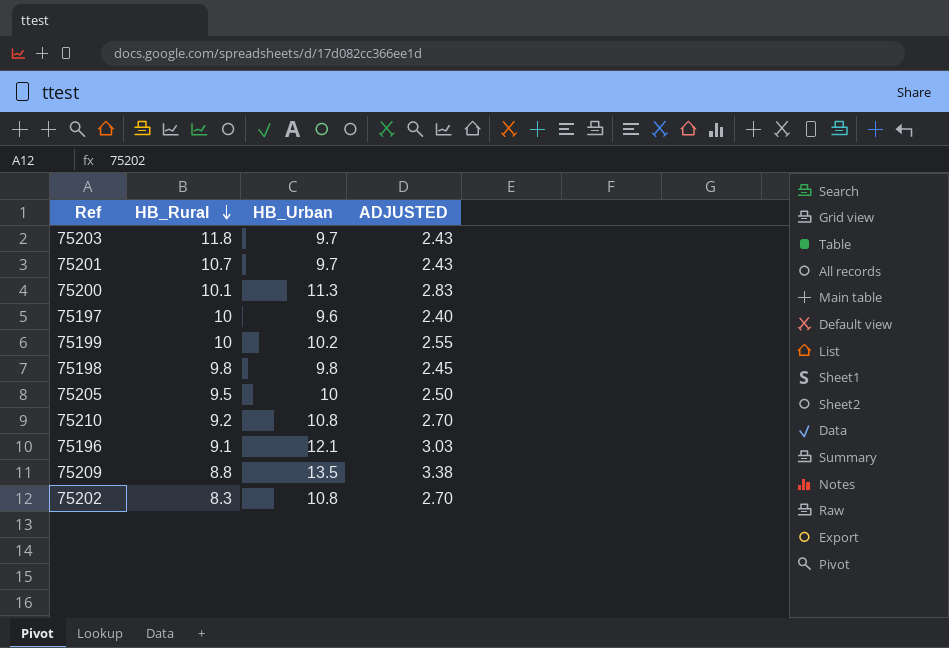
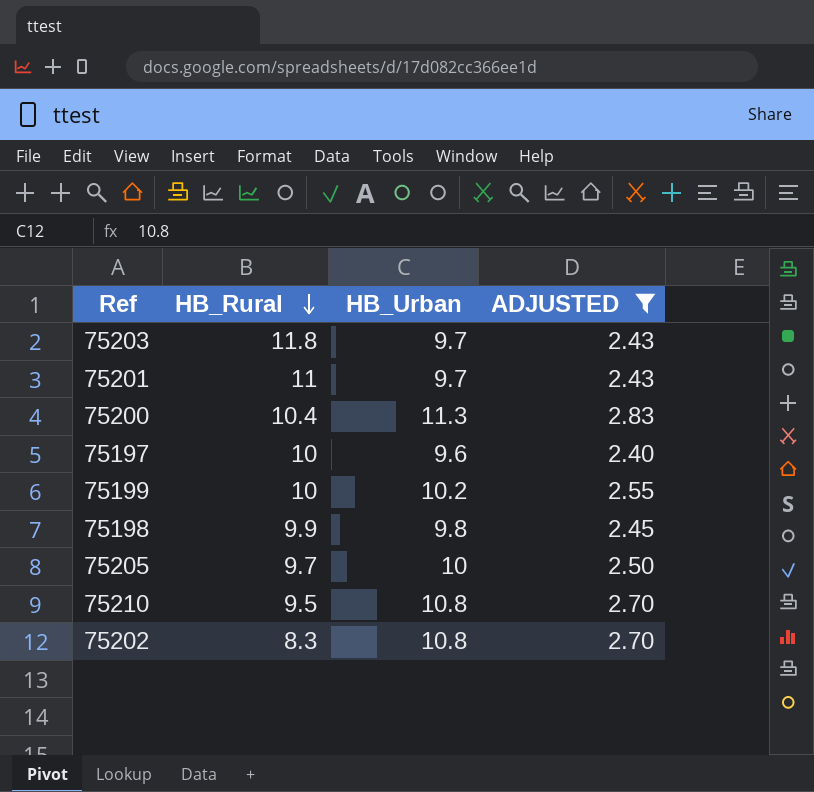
filter: none -> ADJUSTED <= 2.83
75201 | HB_Rural: 10.7 -> 11
75200 | HB_Rural: 10.1 -> 10.4
75198 | HB_Rural: 9.8 -> 9.9
75205 | HB_Rural: 9.5 -> 9.7
75210 | HB_Rural: 9.2 -> 9.5

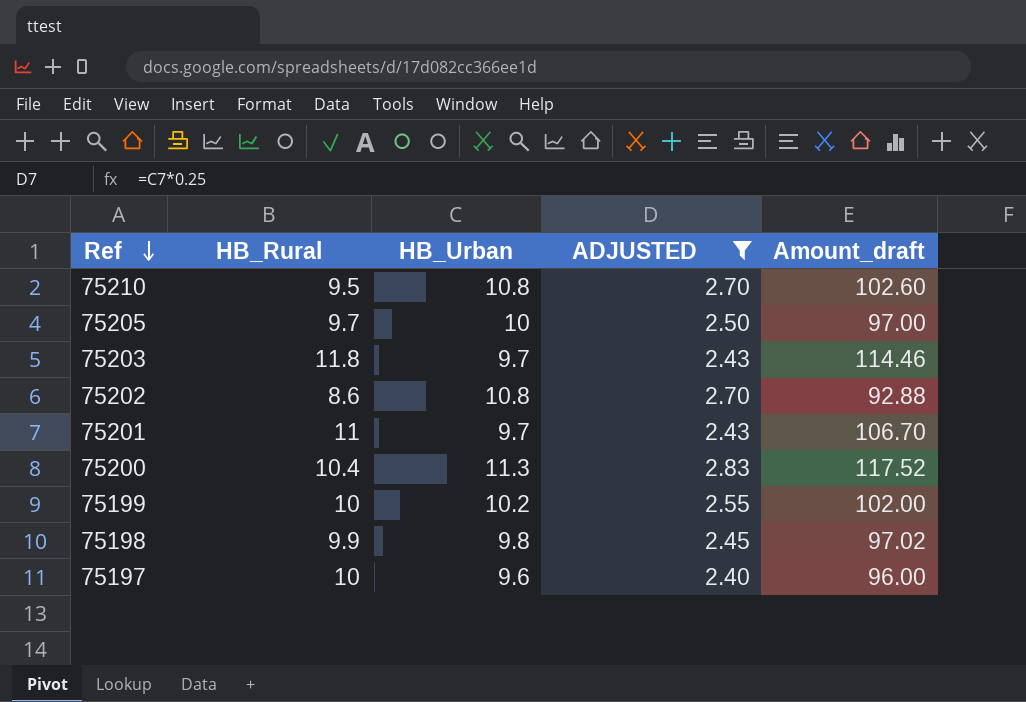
row order: HB_Rural descending -> Ref descending
column Amount_draft | formula: none -> [HB_Rural] * [HB_Urban]
75202 | HB_Rural: 8.3 -> 8.6

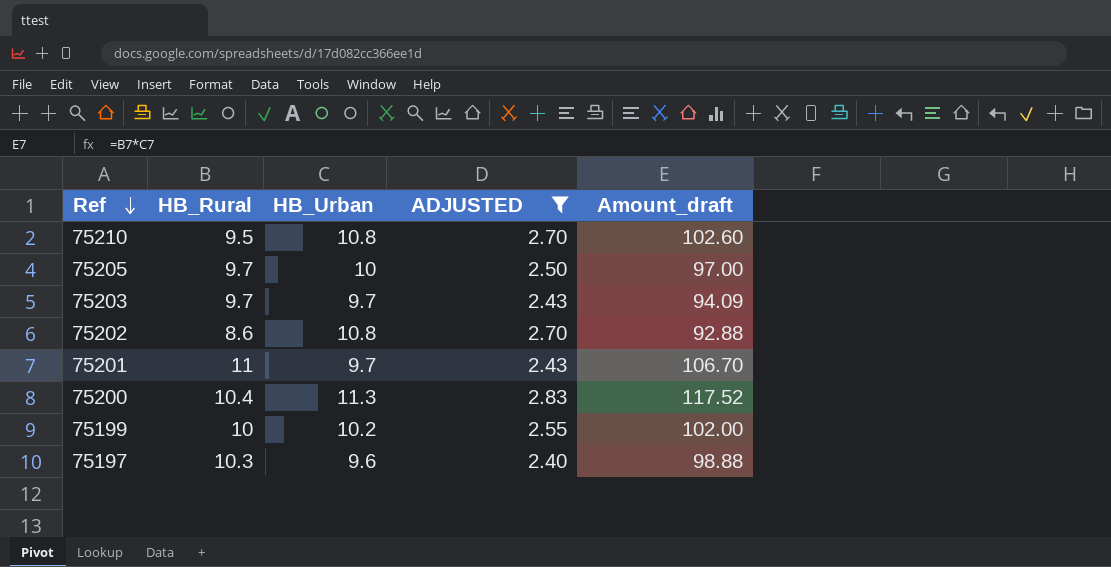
row 75198: 9.9 | 9.8 | 2.45 | 97.02 -> none
75203 | HB_Rural: 11.8 -> 9.7
75203 | Amount_draft: 114.46 -> 94.09
75197 | HB_Rural: 10 -> 10.3
75197 | Amount_draft: 96.00 -> 98.88

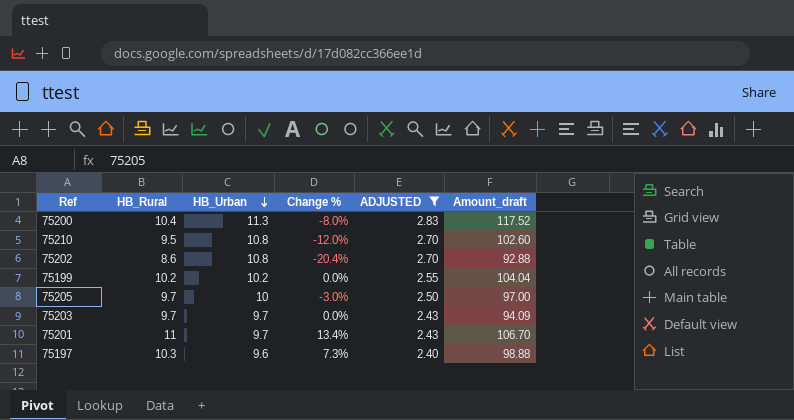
row order: Ref descending -> HB_Urban descending
column Change % | formula: none -> ([HB_Rural] - [HB_Urban]) / [HB_Urban]
75199 | HB_Rural: 10 -> 10.2
75199 | Amount_draft: 102.00 -> 104.04

